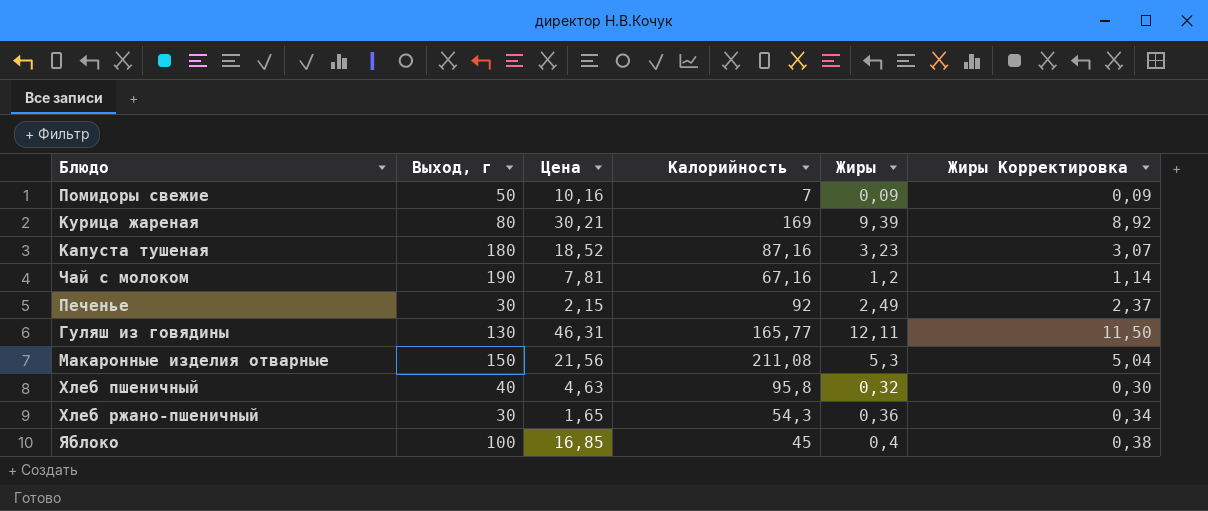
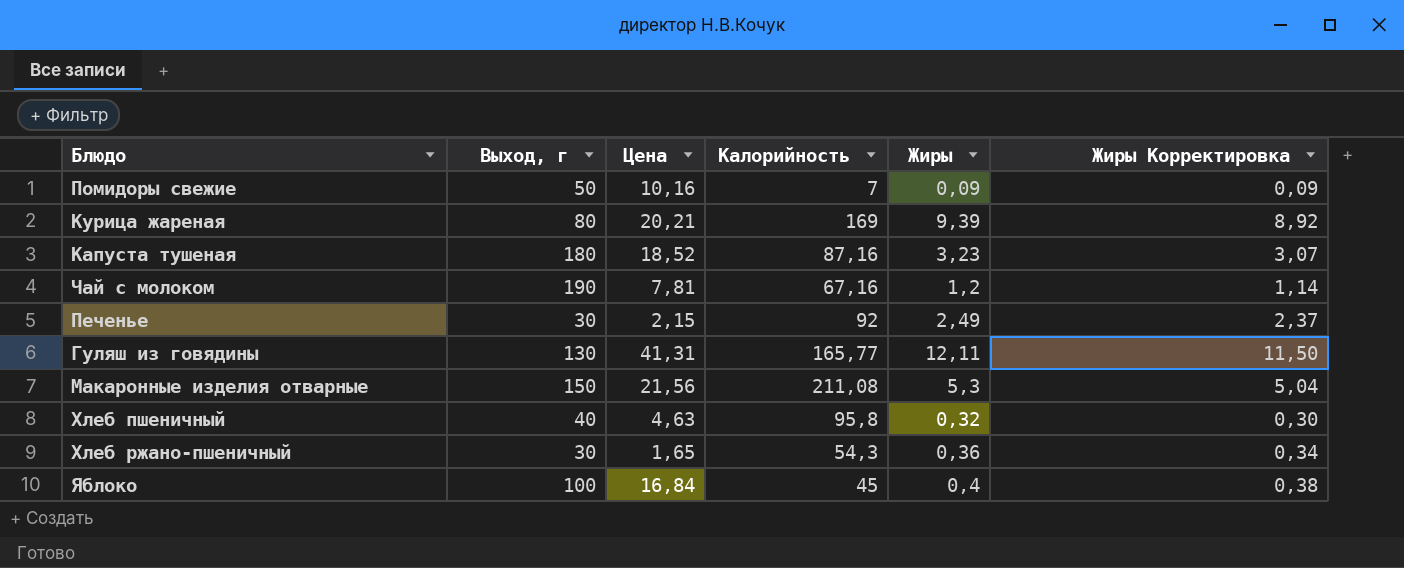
Курица жареная | Цена: 30,21 -> 20,21
Гуляш из говядины | Цена: 46,31 -> 41,31
Яблоко | Цена: 16,85 -> 16,84

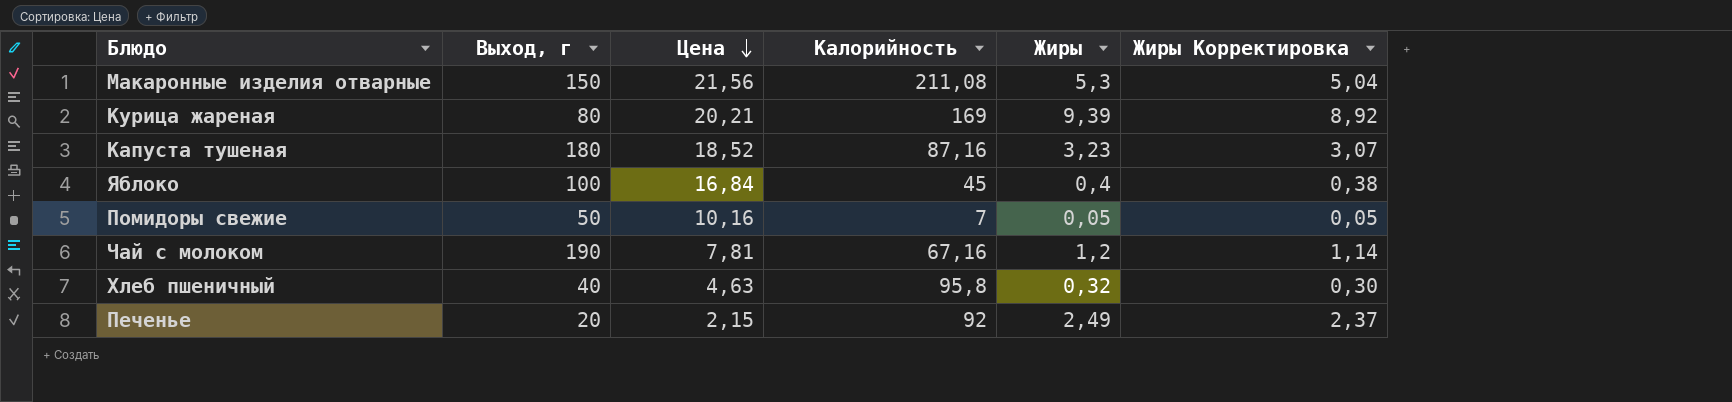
row order: none -> Цена descending
row Гуляш из говядины: 130 | 41,31 | 165,77 | 12,11 | 11,50 -> none
row Хлеб ржано-пшеничный: 30 | 1,65 | 54,3 | 0,36 | 0,34 -> none
Помидоры свежие | Жиры: 0,09 -> 0,05
Помидоры свежие | Жиры Корректировка: 0,09 -> 0,05
Печенье | Выход, г: 30 -> 20

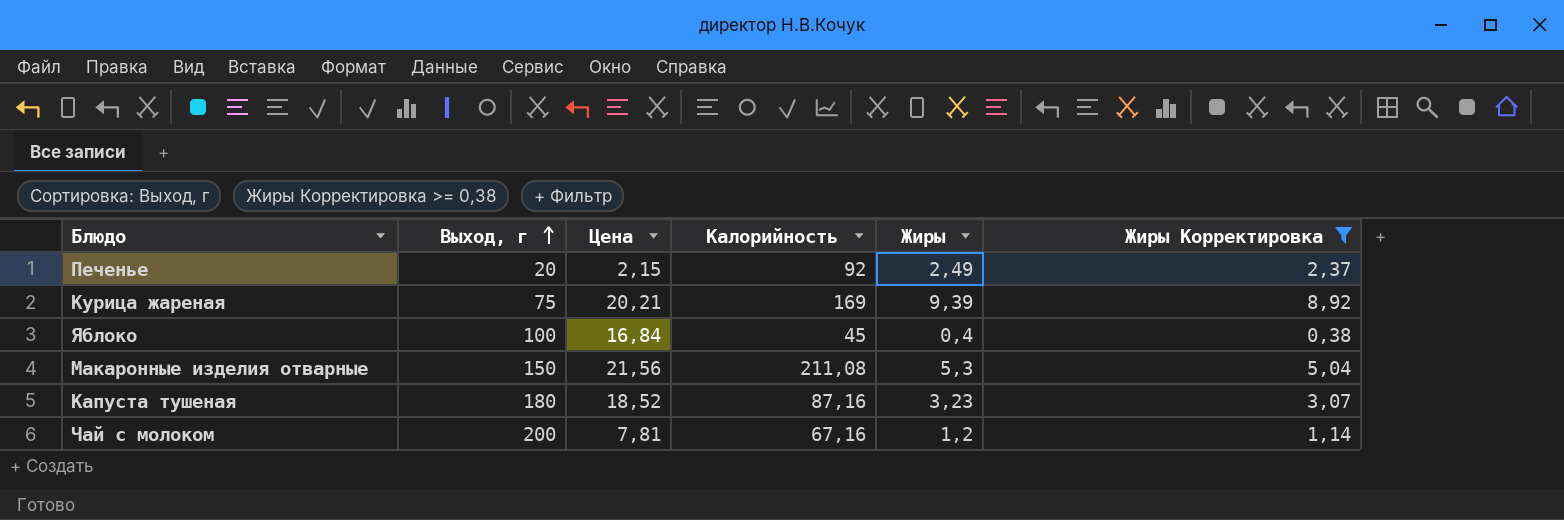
filter: none -> Жиры Корректировка >= 0,38
row order: Цена descending -> Выход, г ascending
Курица жареная | Выход, г: 80 -> 75
Чай с молоком | Выход, г: 190 -> 200

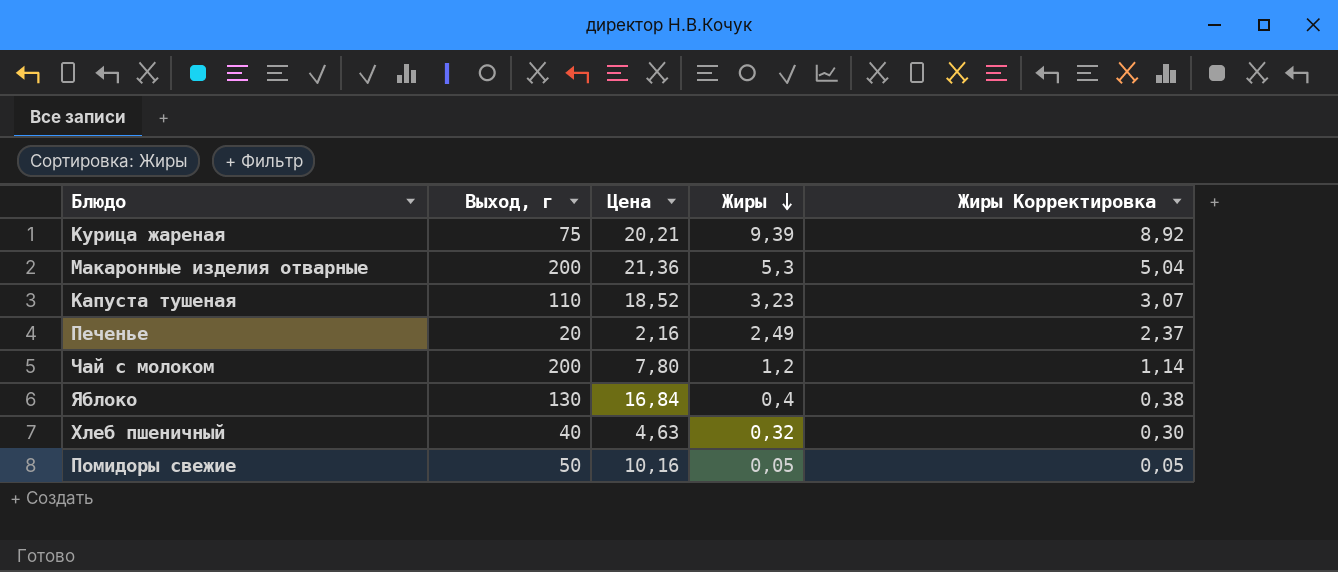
filter: Жиры Корректировка >= 0,38 -> none
row order: Выход, г ascending -> Жиры descending
column Калорийность | position: 4 -> none
Макаронные изделия отварные | Выход, г: 150 -> 200
Макаронные изделия отварные | Цена: 21,56 -> 21,36
Капуста тушеная | Выход, г: 180 -> 110
Печенье | Цена: 2,15 -> 2,16
Чай с молоком | Цена: 7,81 -> 7,80
Яблоко | Выход, г: 100 -> 130

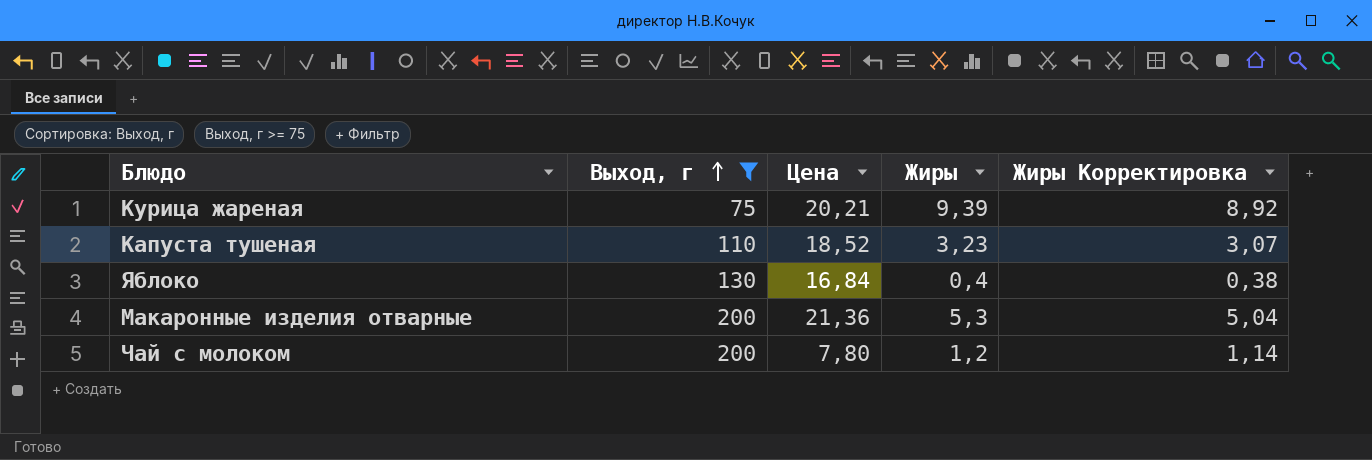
filter: none -> Выход, г >= 75
row order: Жиры descending -> Выход, г ascending

